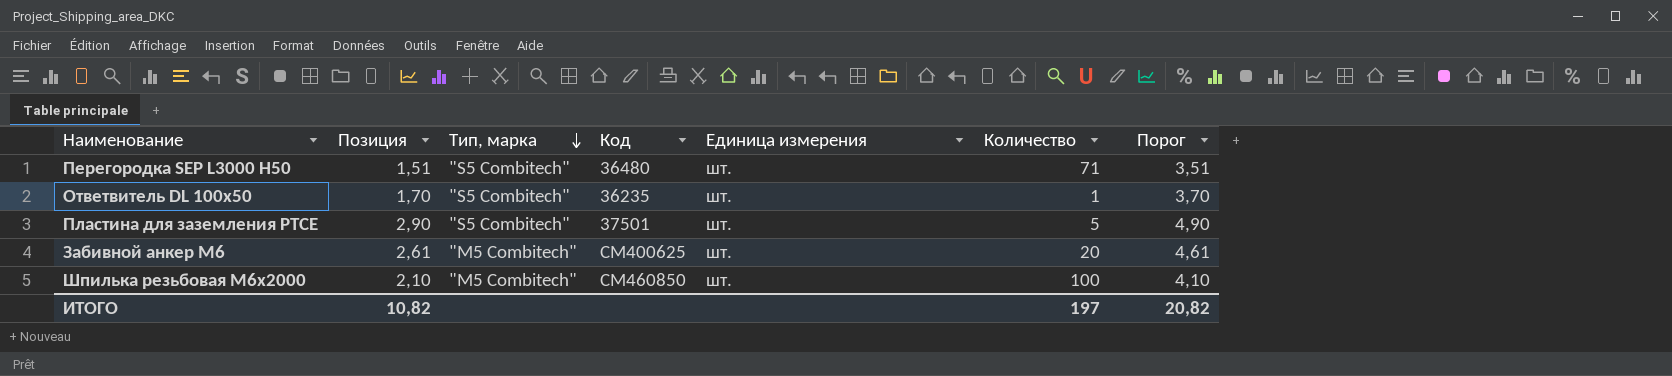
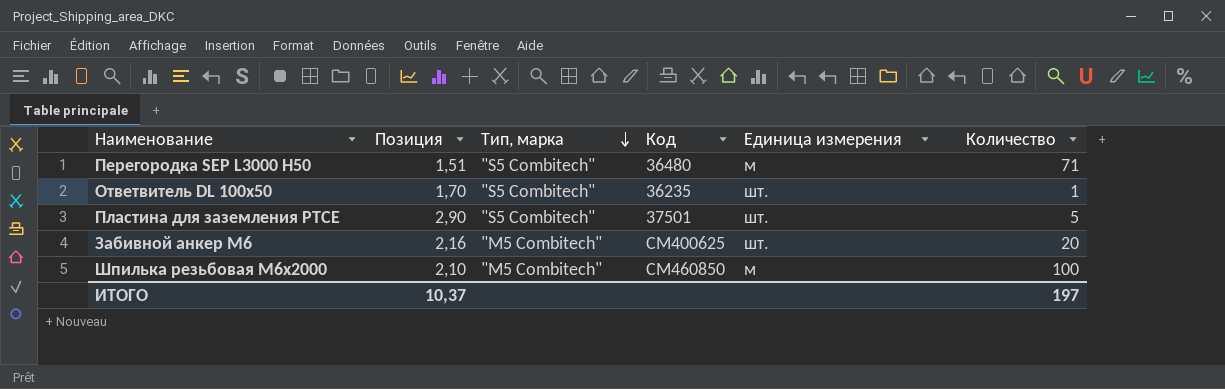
column Порог | formula: [Позиция] + 2 -> none
Перегородка SEP L3000 Н50 | Единица измерения: шт. -> м
Забивной анкер М6 | Позиция: 2,61 -> 2,16
Шпилька резьбовая М6х2000 | Единица измерения: шт. -> м
ИТОГО | Позиция: 10,82 -> 10,37

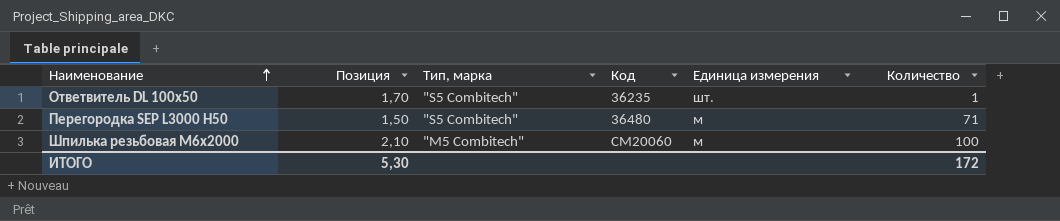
row order: Тип, марка descending -> Наименование ascending
row Пластина для заземления PTСE: 2,90 | "S5 Combitech" | 37501 | шт. | 5 -> none
row Забивной анкер М6: 2,16 | "M5 Combitech" | CM400625 | шт. | 20 -> none
Перегородка SEP L3000 Н50 | Позиция: 1,51 -> 1,50
Шпилька резьбовая М6х2000 | Код: CM460850 -> СМ20060
ИТОГО | Позиция: 10,37 -> 5,30
ИТОГО | Количество: 197 -> 172

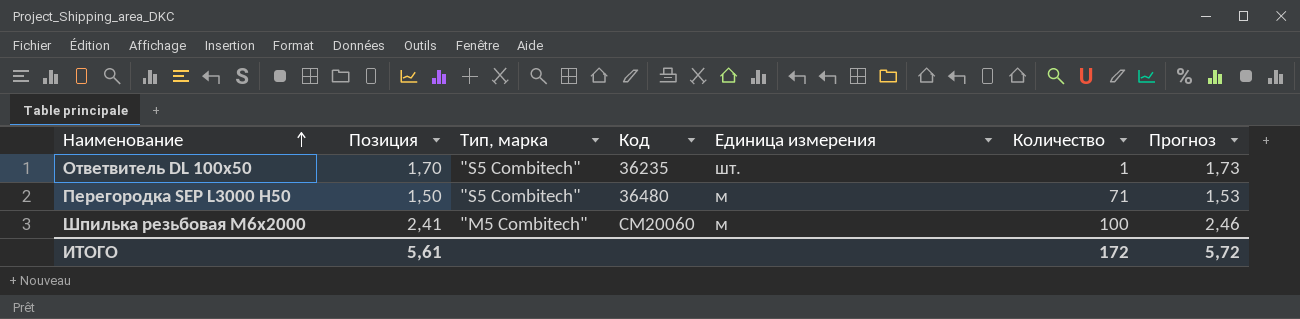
column Прогноз | formula: none -> [Позиция] * 1,02
Шпилька резьбовая М6х2000 | Позиция: 2,10 -> 2,41
ИТОГО | Позиция: 5,30 -> 5,61

